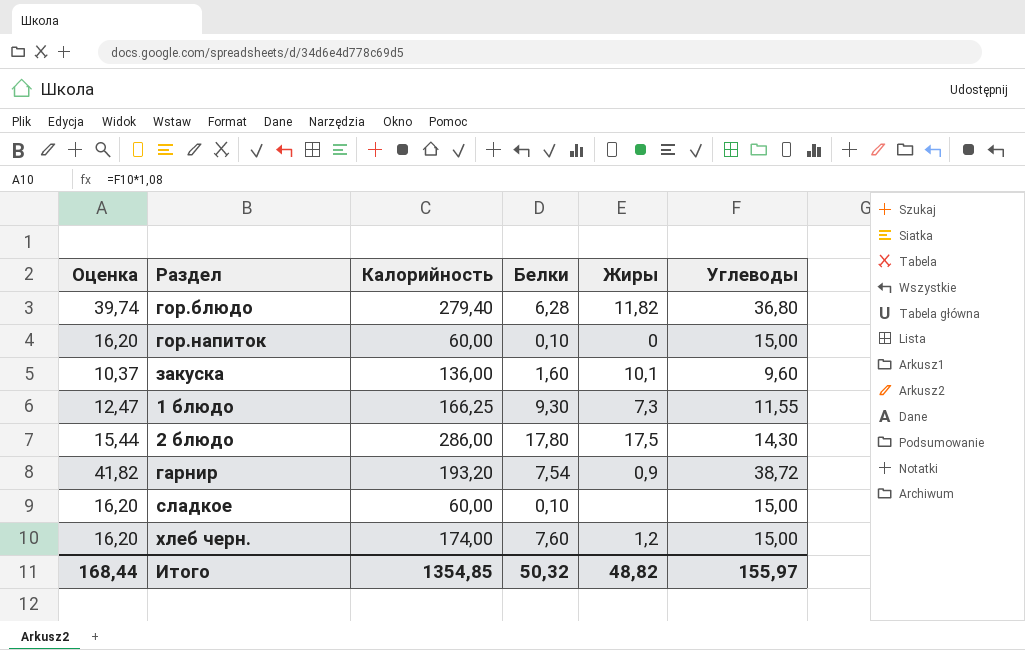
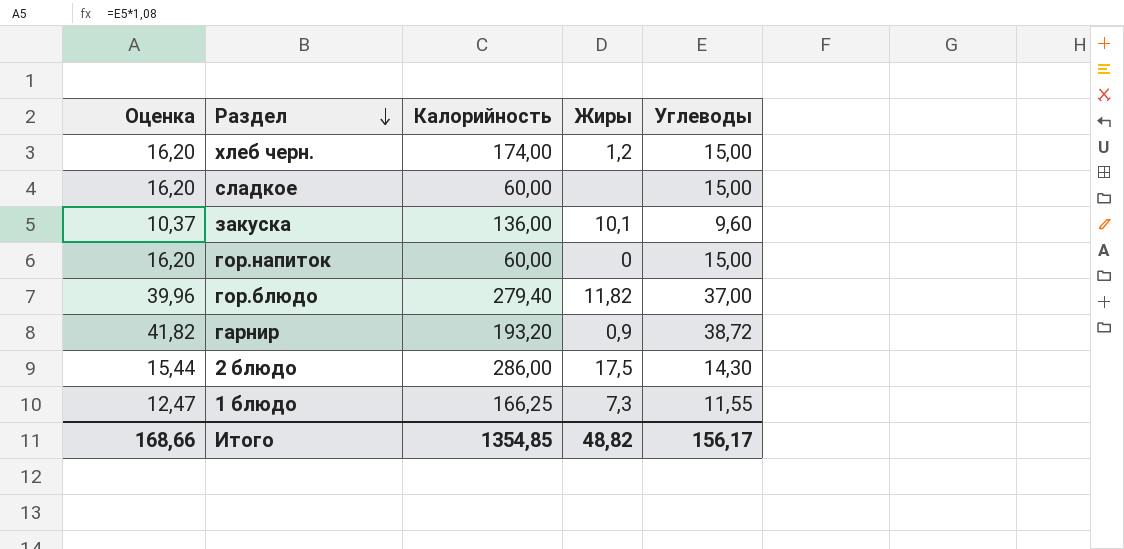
row order: none -> Раздел descending
column Белки | position: 4 -> none
гор.блюдо | Оценка: 39,74 -> 39,96
гор.блюдо | Углеводы: 36,80 -> 37,00
Итого | Оценка: 168,44 -> 168,66
Итого | Углеводы: 155,97 -> 156,17

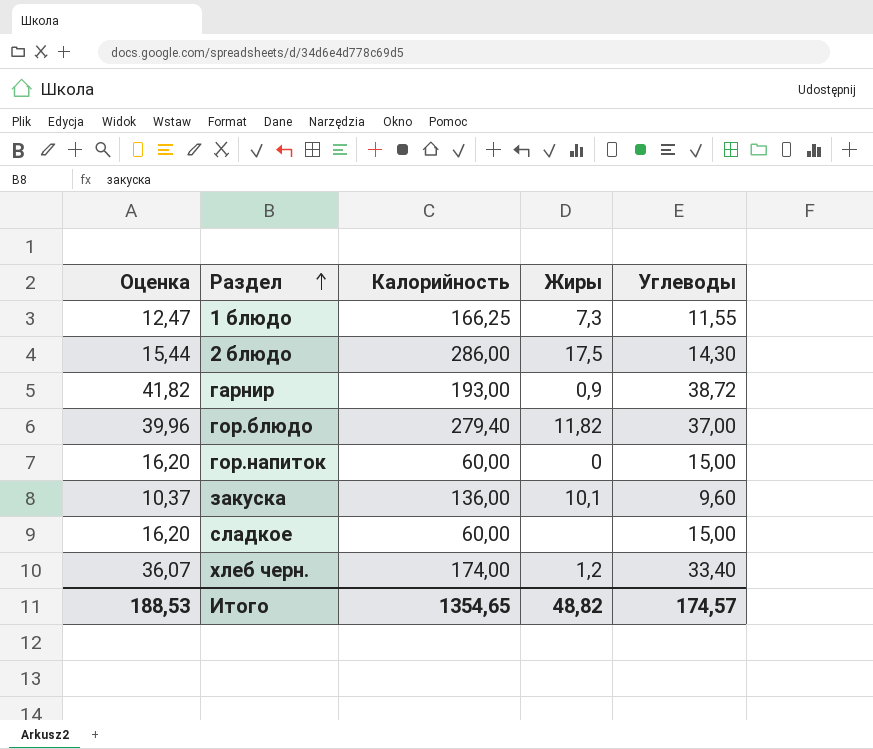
row order: Раздел descending -> Раздел ascending
гарнир | Калорийность: 193,20 -> 193,00
хлеб черн. | Оценка: 16,20 -> 36,07
хлеб черн. | Углеводы: 15,00 -> 33,40
Итого | Оценка: 168,66 -> 188,53
Итого | Калорийность: 1354,85 -> 1354,65
Итого | Углеводы: 156,17 -> 174,57

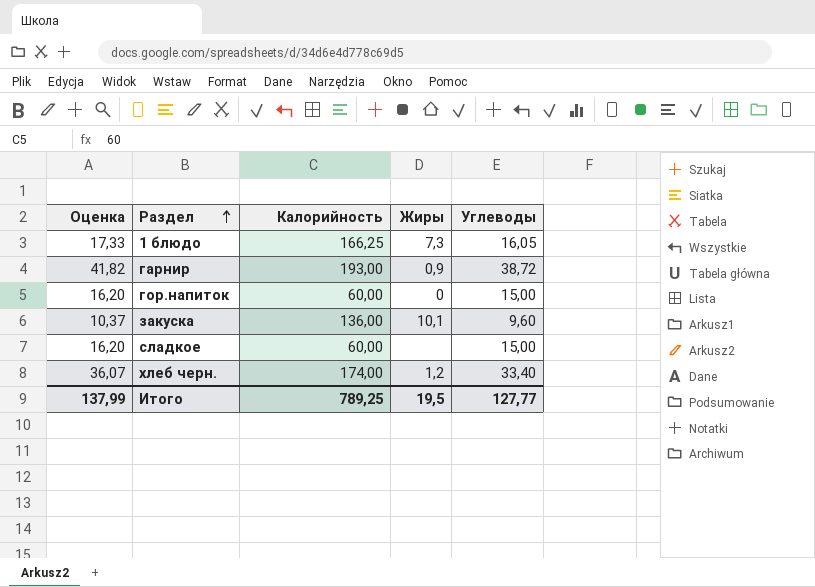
row 2 блюдо: 15,44 | 286,00 | 17,5 | 14,30 -> none
row гор.блюдо: 39,96 | 279,40 | 11,82 | 37,00 -> none
1 блюдо | Оценка: 12,47 -> 17,33
1 блюдо | Углеводы: 11,55 -> 16,05
Итого | Оценка: 188,53 -> 137,99
Итого | Калорийность: 1354,65 -> 789,25
Итого | Жиры: 48,82 -> 19,5
Итого | Углеводы: 174,57 -> 127,77

